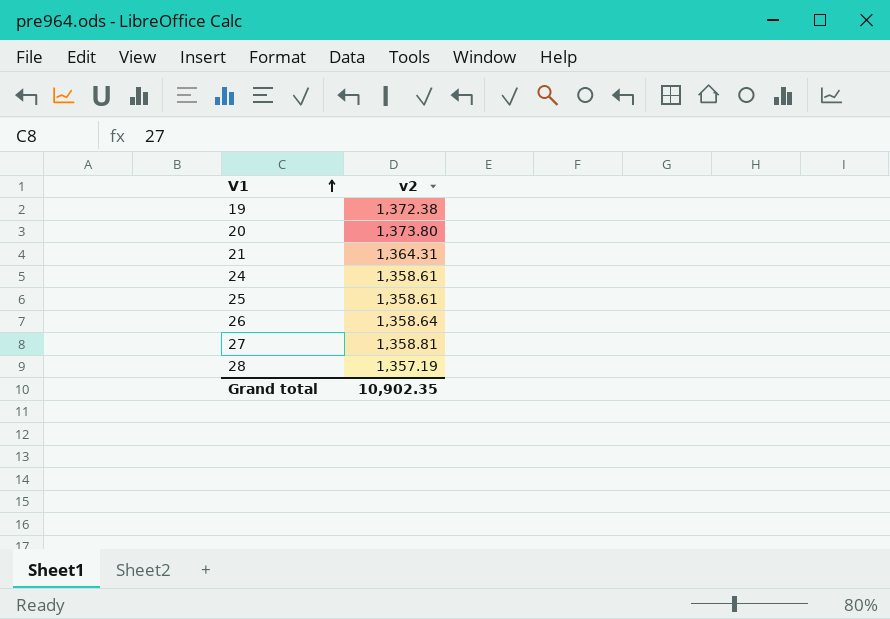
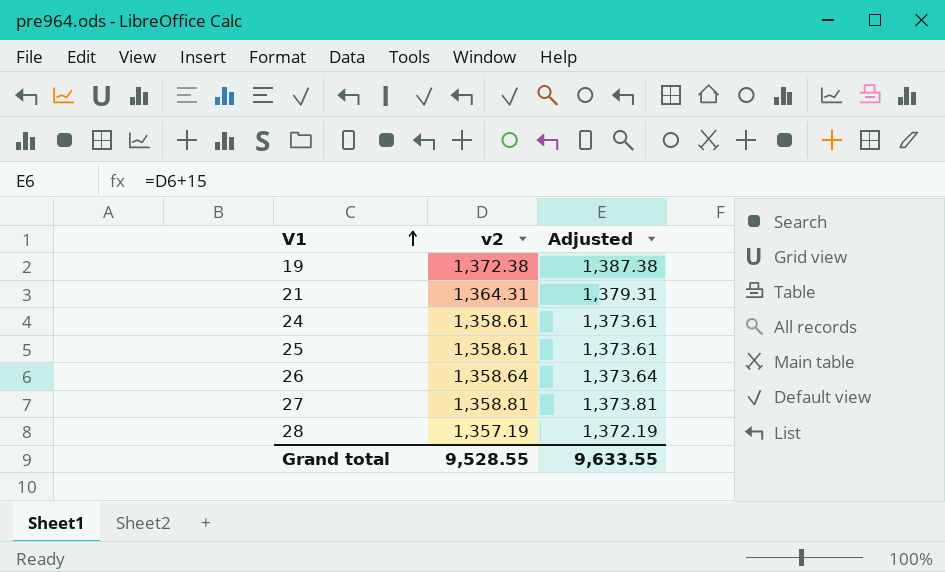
column Adjusted | formula: none -> [v2] + 15
row 20: 1,373.80 -> none
Grand total | v2: 10,902.35 -> 9,528.55

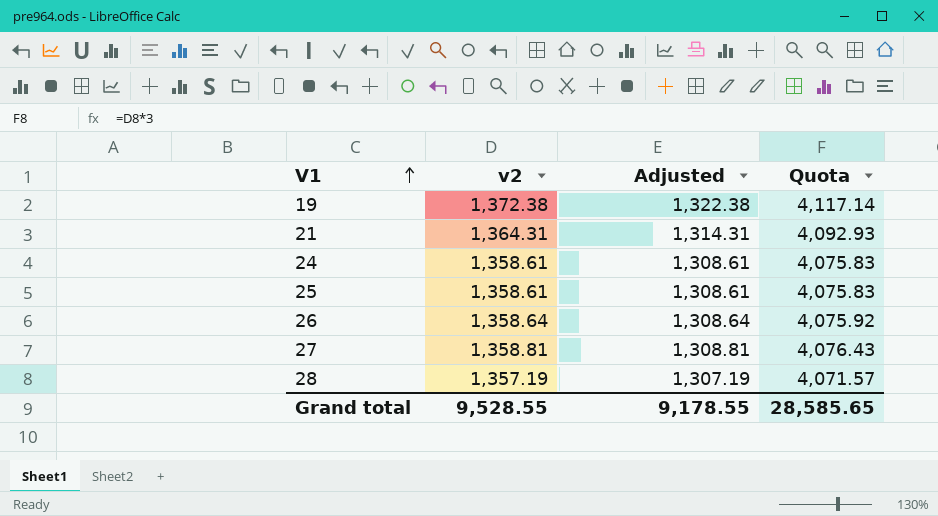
column Adjusted | formula: [v2] + 15 -> [v2] - 50
column Quota | formula: none -> [v2] * 3
Grand total | Adjusted: 9,633.55 -> 9,178.55

